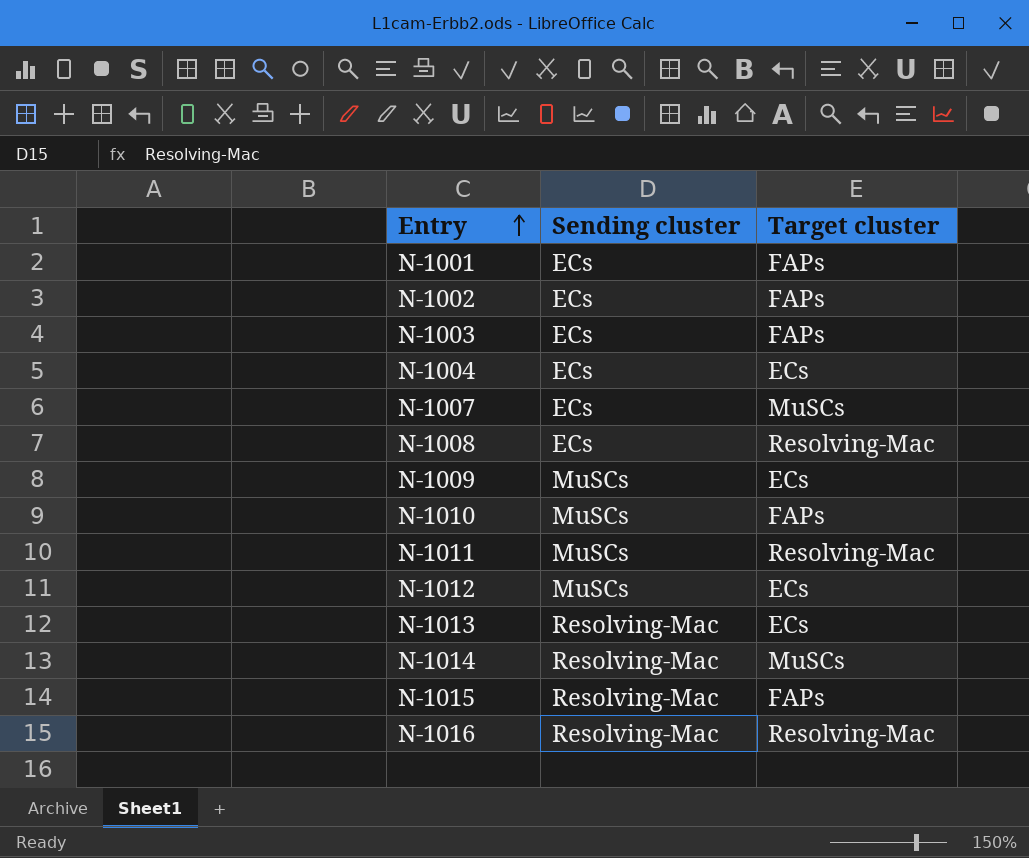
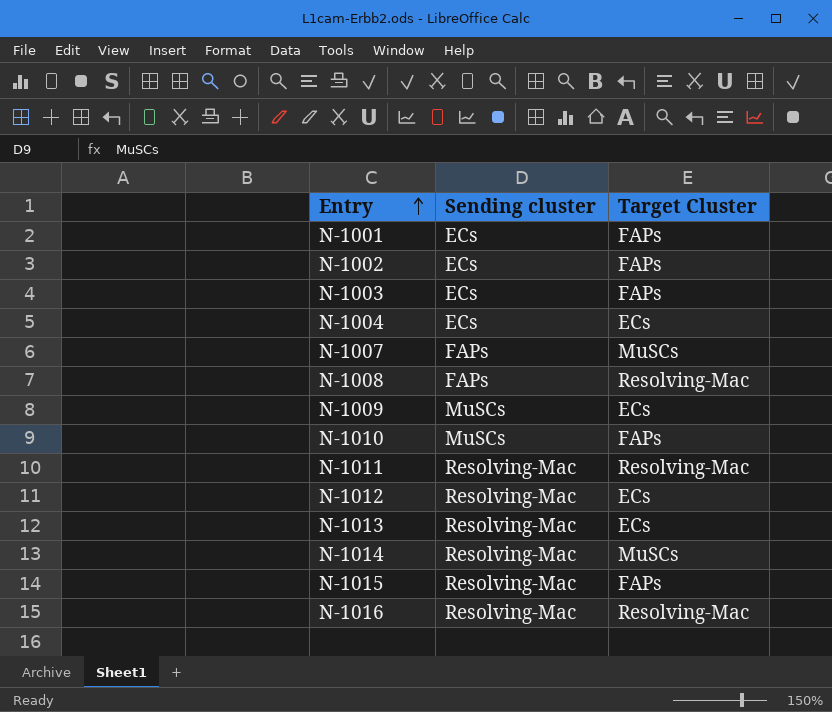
column name: Target cluster -> Target Cluster
N-1007 | Sending cluster: ECs -> FAPs
N-1008 | Sending cluster: ECs -> FAPs
N-1011 | Sending cluster: MuSCs -> Resolving-Mac
N-1012 | Sending cluster: MuSCs -> Resolving-Mac

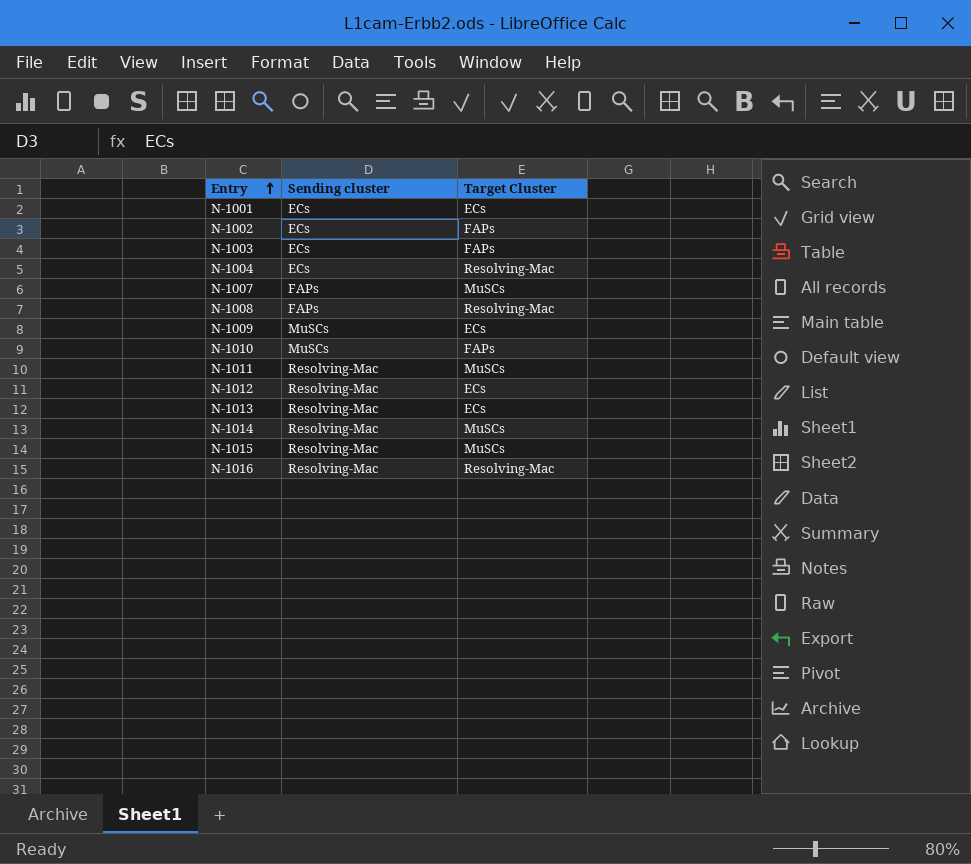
N-1001 | Target Cluster: FAPs -> ECs
N-1004 | Target Cluster: ECs -> Resolving-Mac
N-1011 | Target Cluster: Resolving-Mac -> MuSCs
N-1015 | Target Cluster: FAPs -> MuSCs

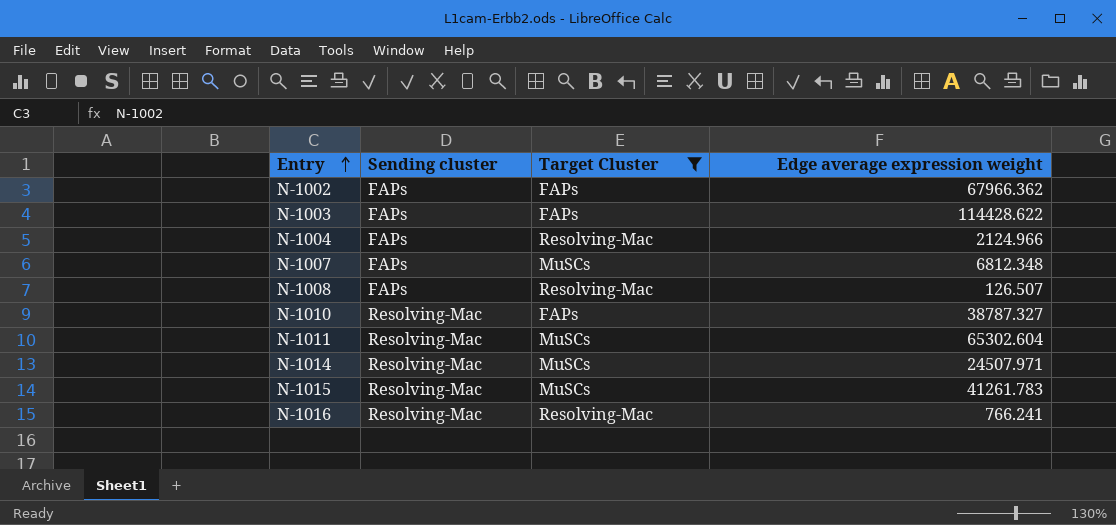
filter: none -> Target Cluster != ECs
column Edge average expression weight | position: none -> 4
N-1002 | Sending cluster: ECs -> FAPs
N-1003 | Sending cluster: ECs -> FAPs
N-1004 | Sending cluster: ECs -> FAPs
N-1010 | Sending cluster: MuSCs -> Resolving-Mac

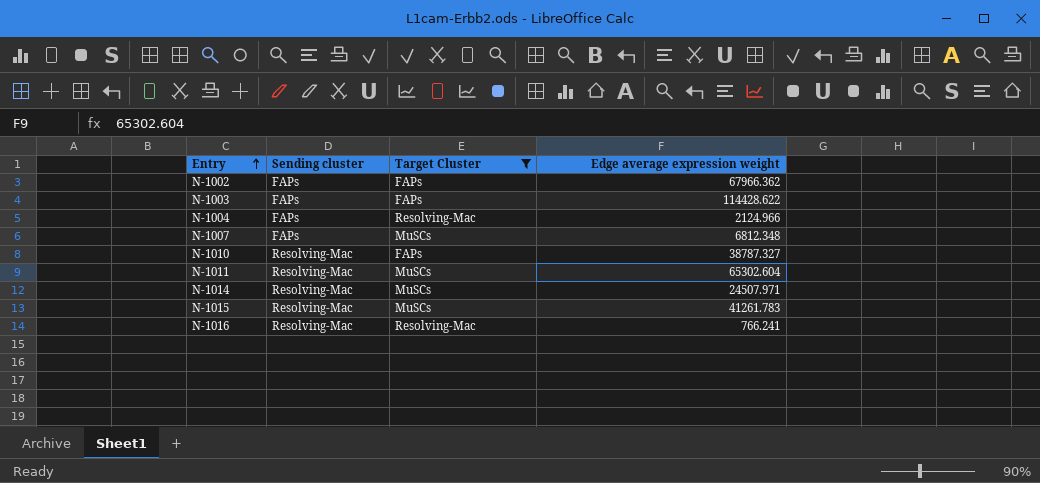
row N-1008: FAPs | Resolving-Mac | 126.507 -> none

